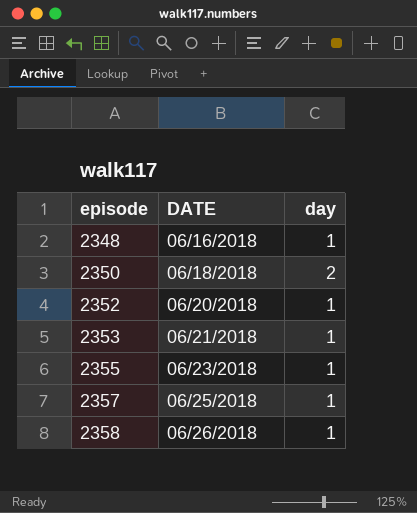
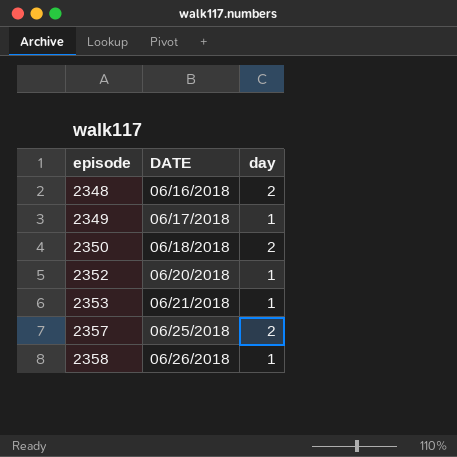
row 2355: 06/23/2018 | 1 -> none
2348 | day: 1 -> 2
row 2349: none -> 06/17/2018 | 1
2357 | day: 1 -> 2

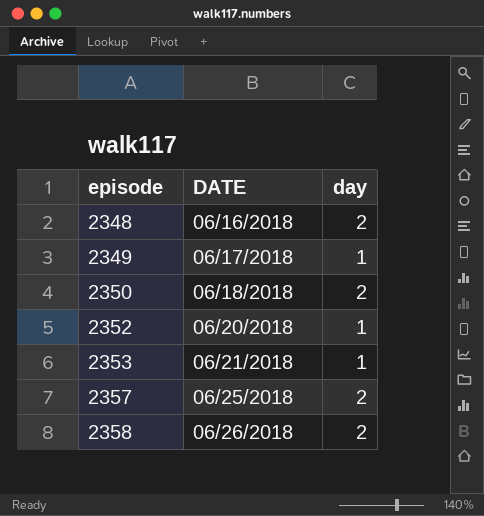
2358 | day: 1 -> 2

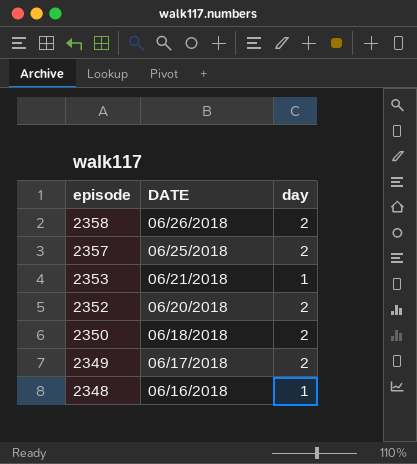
row order: episode ascending -> episode descending
2352 | day: 1 -> 2
2349 | day: 1 -> 2
2348 | day: 2 -> 1

